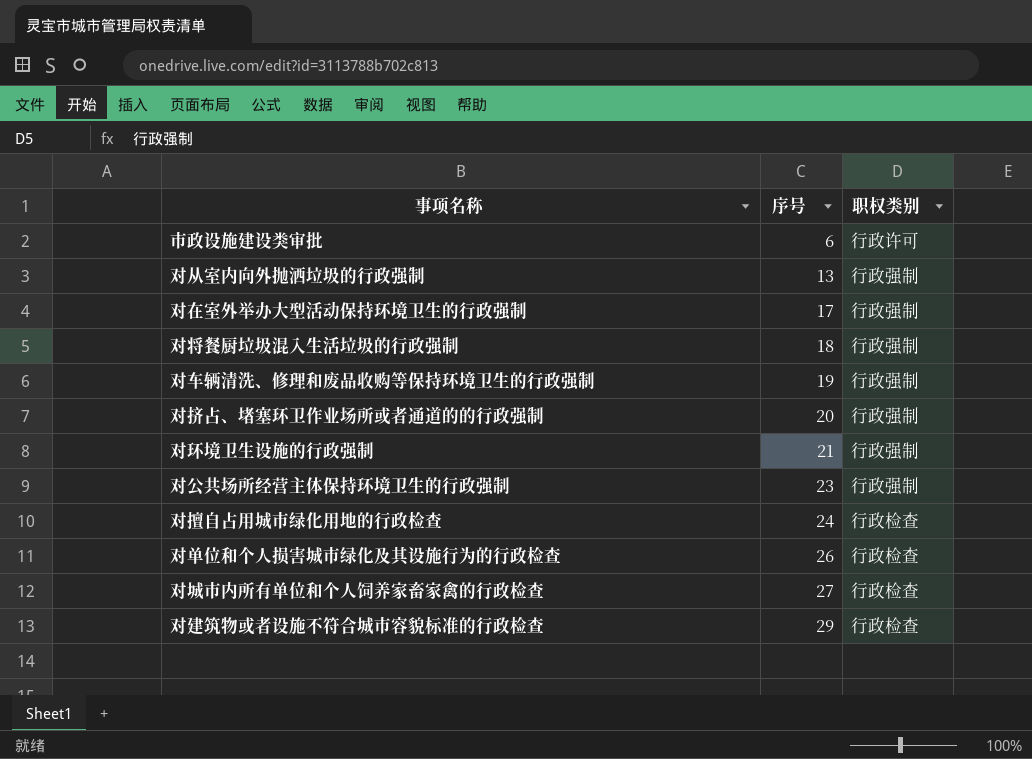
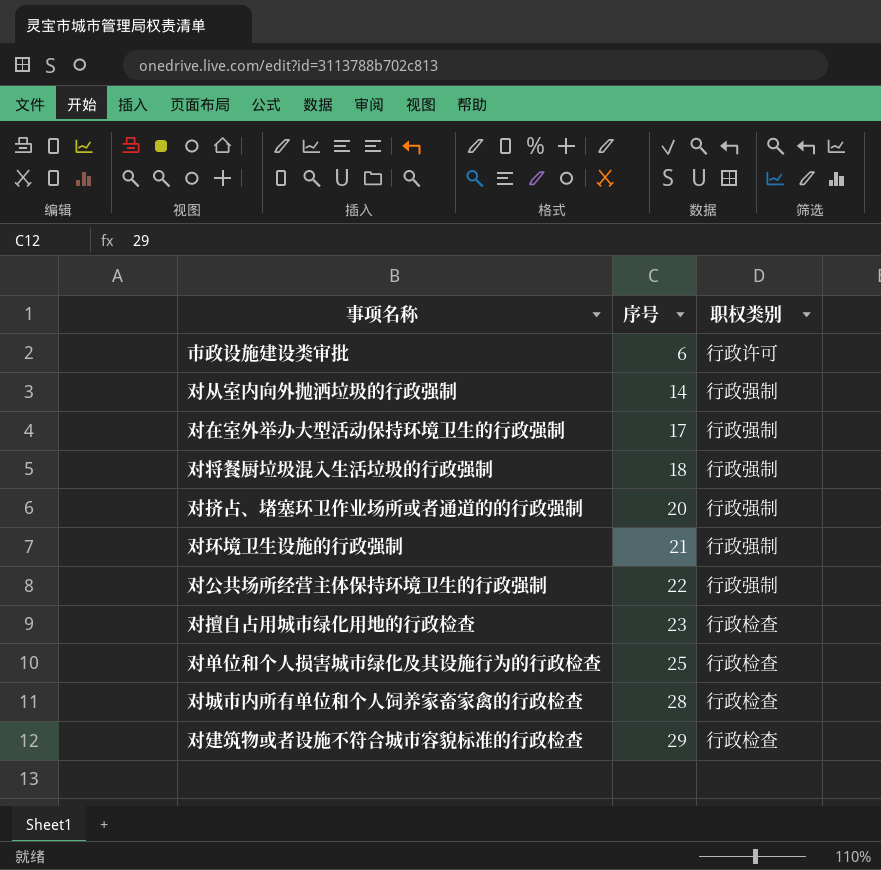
row 对车辆清洗、修理和废品收购等保持环境卫生的行政强制: 19 | 行政强制 -> none
对从室内向外抛洒垃圾的行政强制 | 序号: 13 -> 14
对公共场所经营主体保持环境卫生的行政强制 | 序号: 23 -> 22
对擅自占用城市绿化用地的行政检查 | 序号: 24 -> 23
对单位和个人损害城市绿化及其设施行为的行政检查 | 序号: 26 -> 25
对城市内所有单位和个人饲养家畜家禽的行政检查 | 序号: 27 -> 28

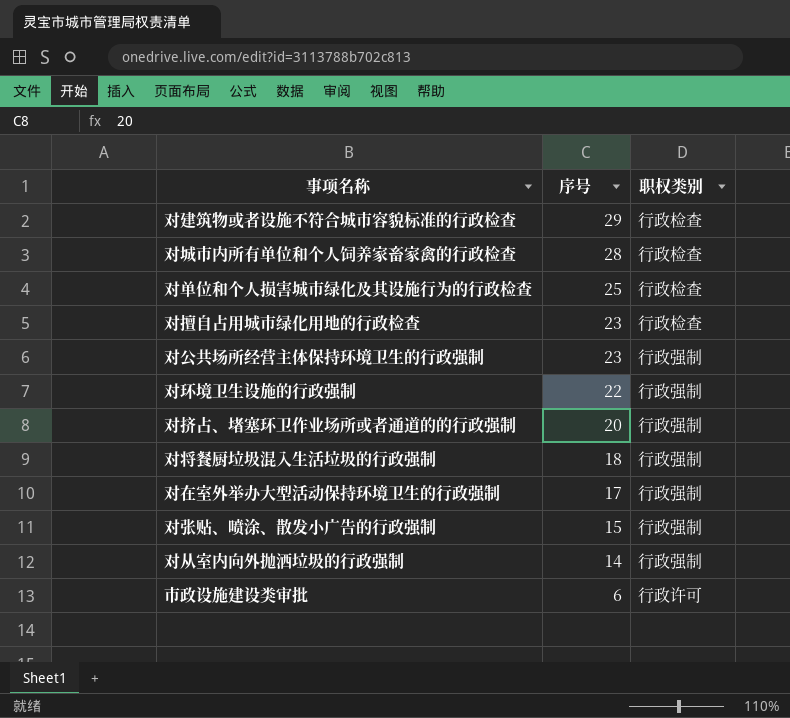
row order: 序号 ascending -> 序号 descending
对公共场所经营主体保持环境卫生的行政强制 | 序号: 22 -> 23
对环境卫生设施的行政强制 | 序号: 21 -> 22
row 对张贴、喷涂、散发小广告的行政强制: none -> 15 | 行政强制

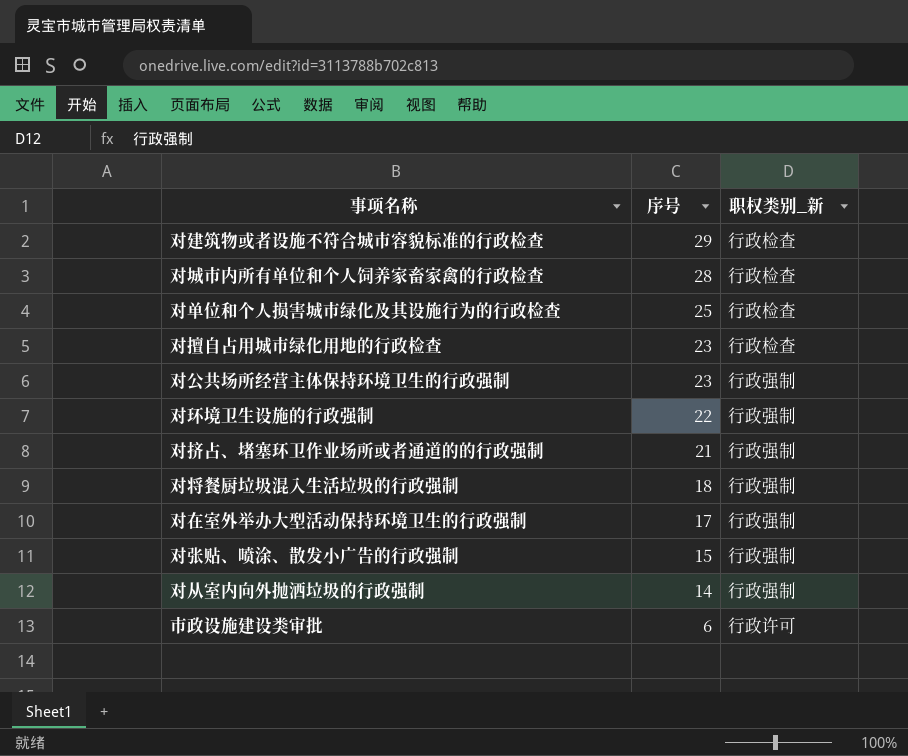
column name: 职权类别 -> 职权类别_新
对挤占、堵塞环卫作业场所或者通道的的行政强制 | 序号: 20 -> 21

